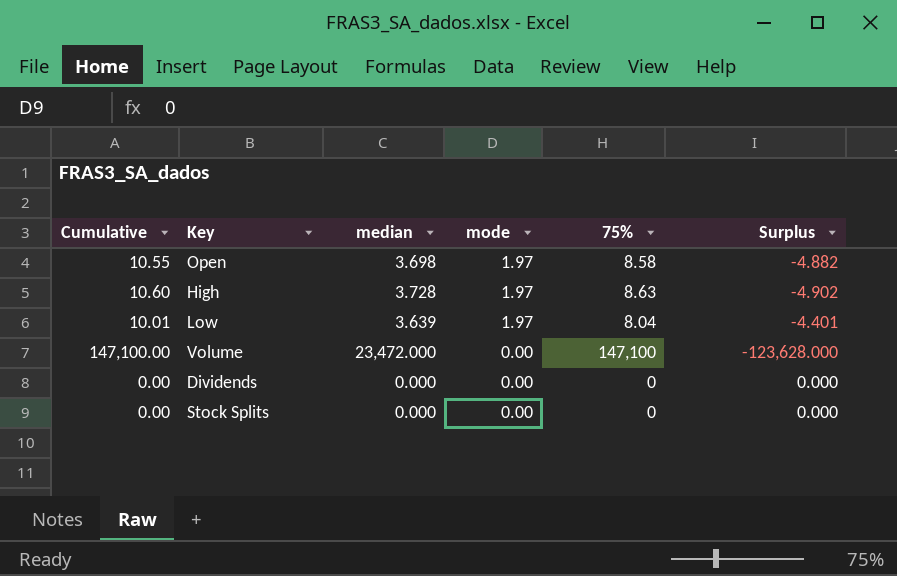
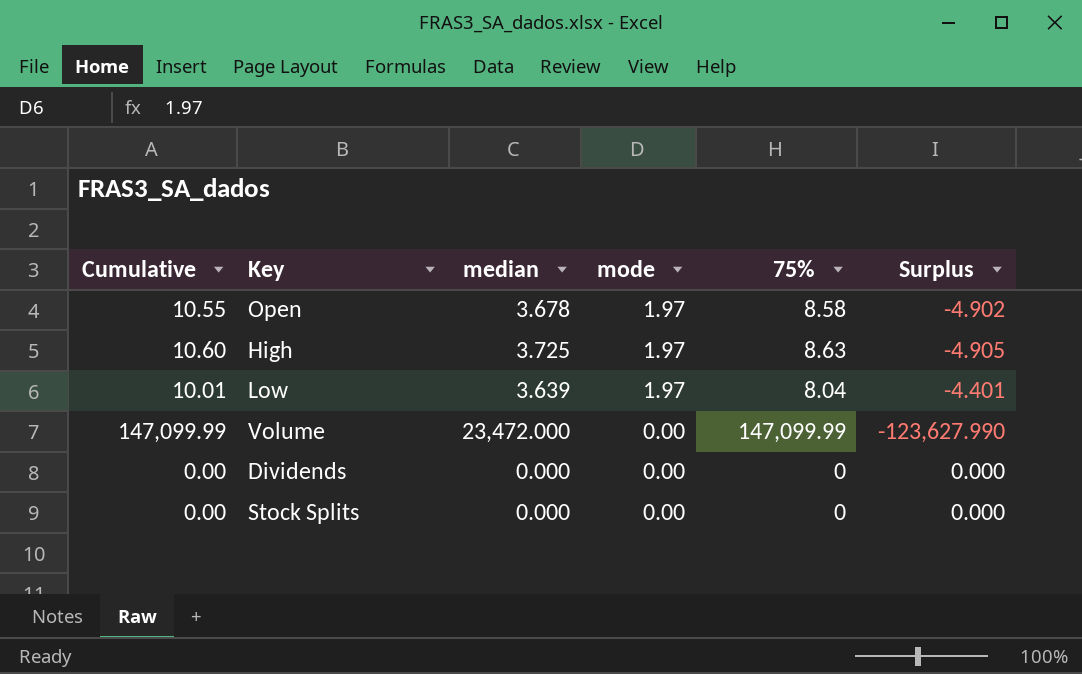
Open | median: 3.698 -> 3.678
Open | Surplus: -4.882 -> -4.902
High | median: 3.728 -> 3.725
High | Surplus: -4.902 -> -4.905
Volume | Cumulative: 147,100.00 -> 147,099.99
Volume | 75%: 147,100 -> 147,099.99
Volume | Surplus: -123,628.000 -> -123,627.990

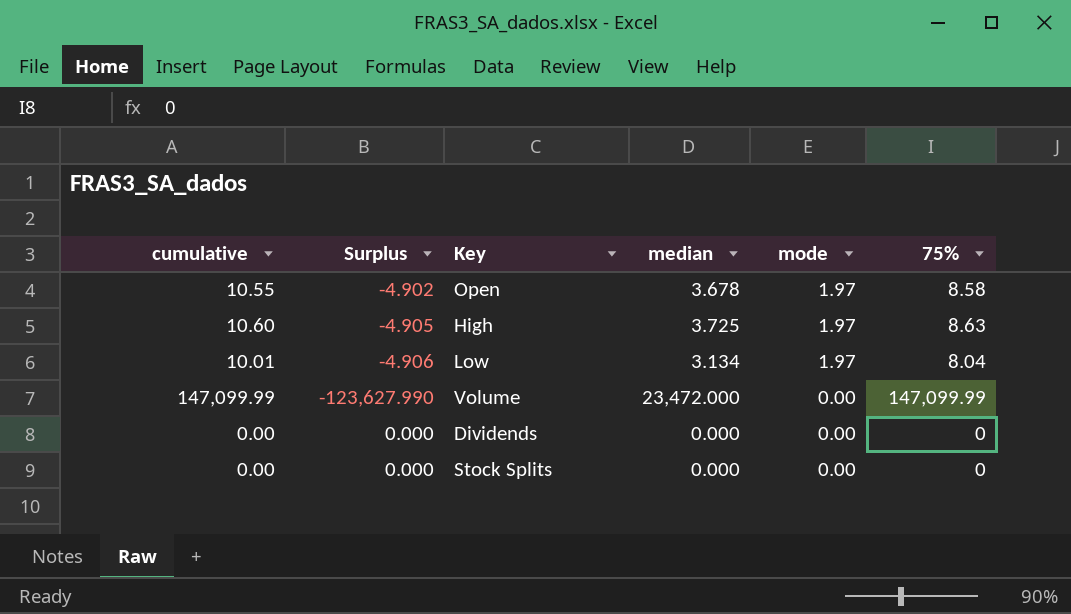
column name: Cumulative -> cumulative
column Surplus | position: 6 -> 2
Low | Surplus: -4.401 -> -4.906
Low | median: 3.639 -> 3.134

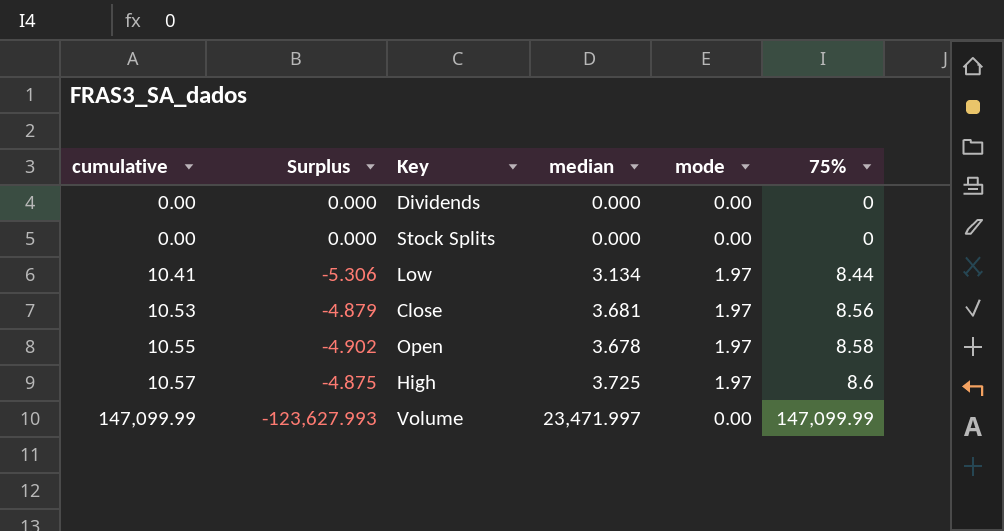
row order: mode descending -> cumulative ascending
Low | cumulative: 10.01 -> 10.41
Low | Surplus: -4.906 -> -5.306
Low | 75%: 8.04 -> 8.44
row Close: none -> 10.53 | -4.879 | 3.681 | 1.97 | 8.56
High | cumulative: 10.60 -> 10.57
High | Surplus: -4.905 -> -4.875
High | 75%: 8.63 -> 8.6
Volume | Surplus: -123,627.990 -> -123,627.993
Volume | median: 23,472.000 -> 23,471.997

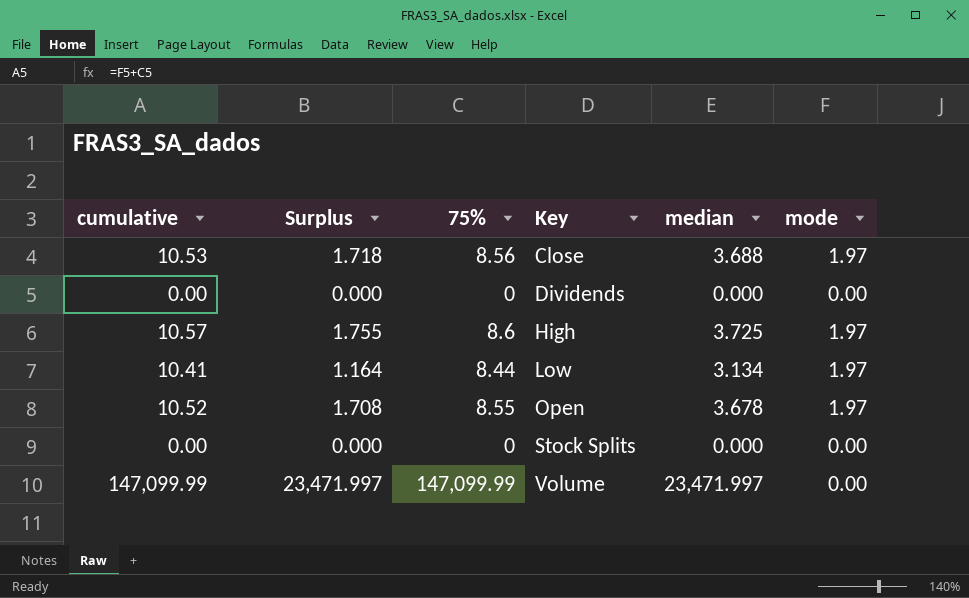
row order: cumulative ascending -> Key ascending
column Surplus | formula: [median] - [75%] -> [median] - [mode]
column 75% | position: 6 -> 3
Close | median: 3.681 -> 3.688
Open | cumulative: 10.55 -> 10.52
Open | 75%: 8.58 -> 8.55

